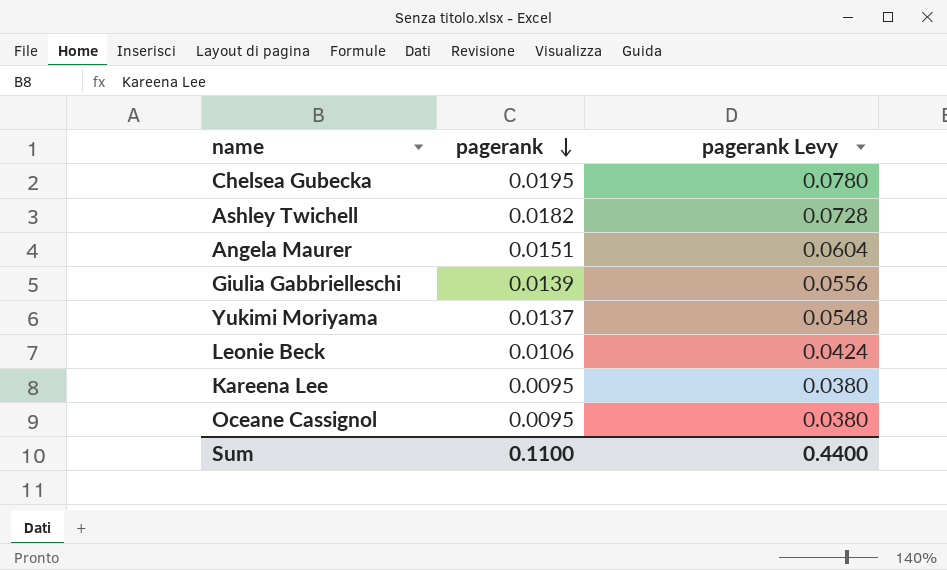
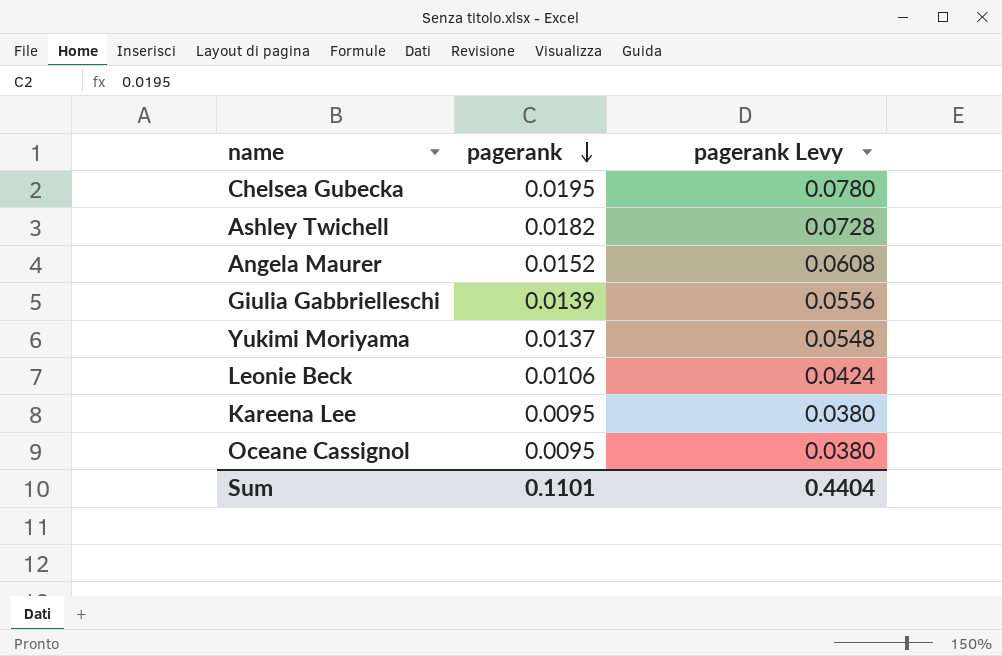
Angela Maurer | pagerank: 0.0151 -> 0.0152
Angela Maurer | pagerank Levy: 0.0604 -> 0.0608
Sum | pagerank: 0.1100 -> 0.1101
Sum | pagerank Levy: 0.4400 -> 0.4404

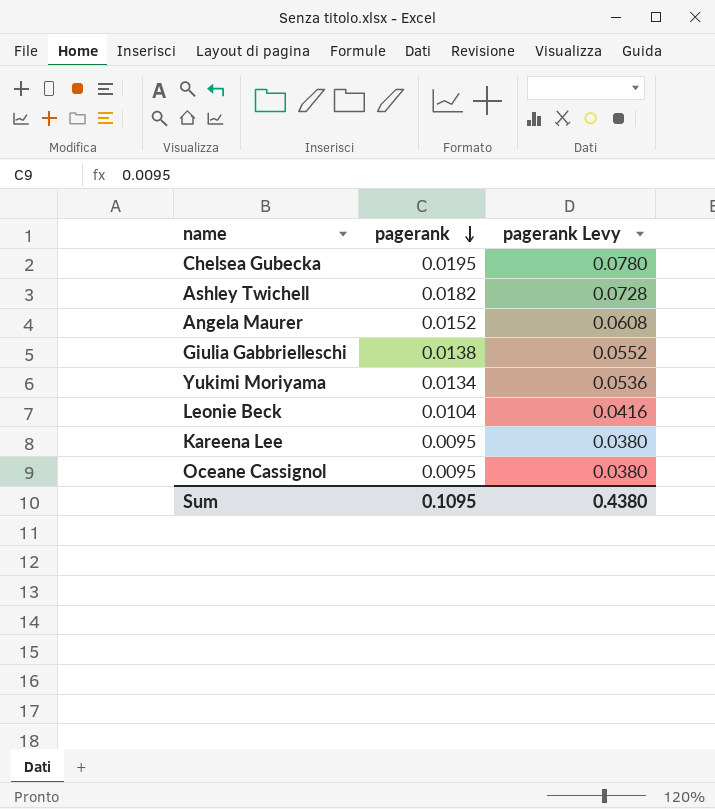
Giulia Gabbrielleschi | pagerank: 0.0139 -> 0.0138
Giulia Gabbrielleschi | pagerank Levy: 0.0556 -> 0.0552
Yukimi Moriyama | pagerank: 0.0137 -> 0.0134
Yukimi Moriyama | pagerank Levy: 0.0548 -> 0.0536
Leonie Beck | pagerank: 0.0106 -> 0.0104
Leonie Beck | pagerank Levy: 0.0424 -> 0.0416
Sum | pagerank: 0.1101 -> 0.1095
Sum | pagerank Levy: 0.4404 -> 0.4380

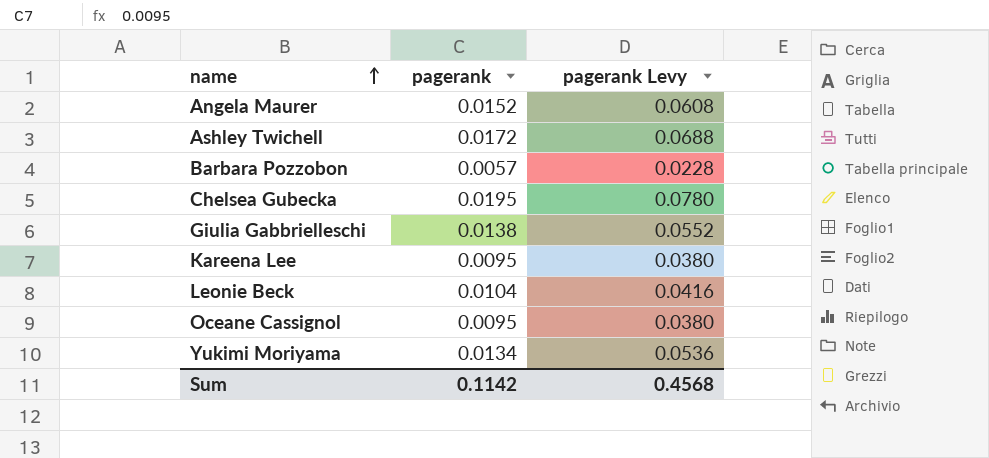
row order: pagerank descending -> name ascending
Ashley Twichell | pagerank: 0.0182 -> 0.0172
Ashley Twichell | pagerank Levy: 0.0728 -> 0.0688
row Barbara Pozzobon: none -> 0.0057 | 0.0228
Sum | pagerank: 0.1095 -> 0.1142
Sum | pagerank Levy: 0.4380 -> 0.4568

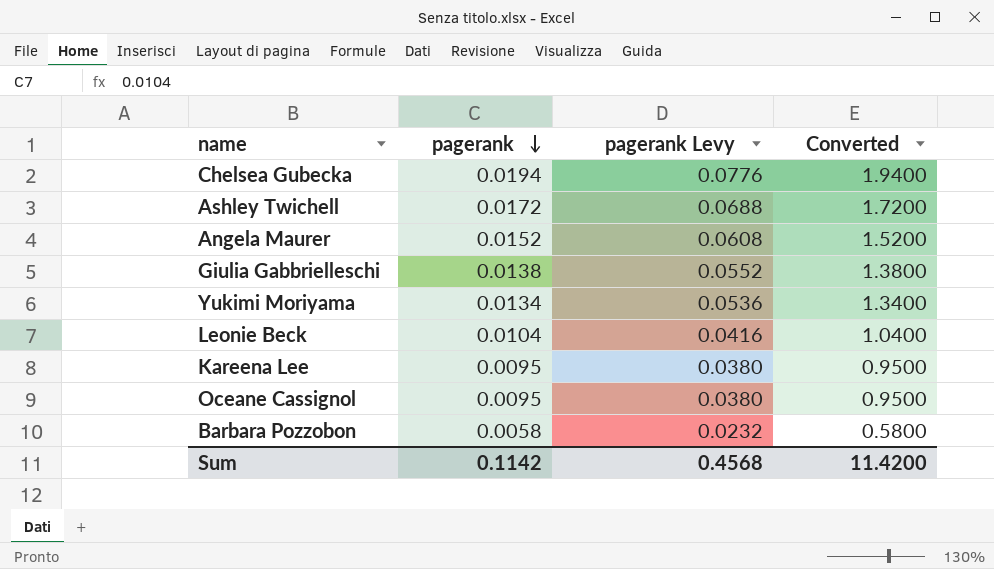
row order: name ascending -> pagerank descending
column Converted | formula: none -> [pagerank] * 100
Chelsea Gubecka | pagerank: 0.0195 -> 0.0194
Chelsea Gubecka | pagerank Levy: 0.0780 -> 0.0776
Barbara Pozzobon | pagerank: 0.0057 -> 0.0058
Barbara Pozzobon | pagerank Levy: 0.0228 -> 0.0232

